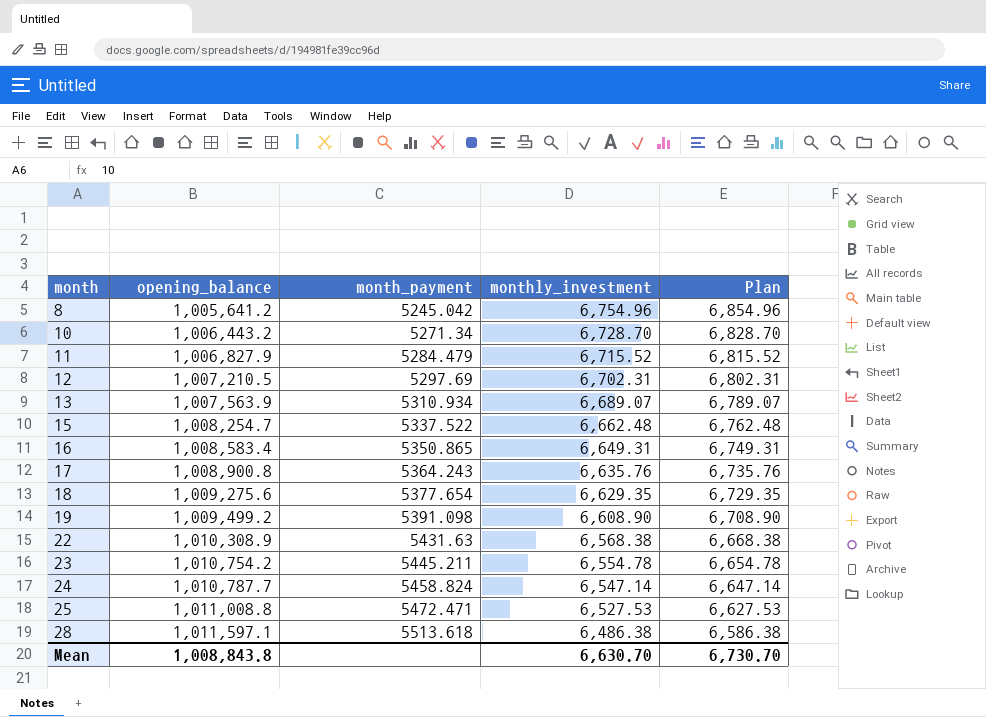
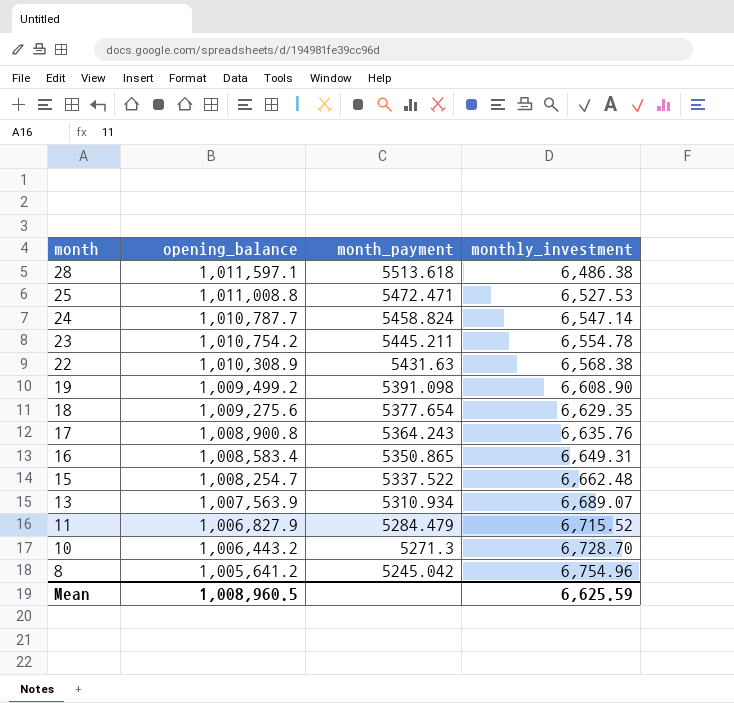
row order: month ascending -> month descending
column Plan | formula: [monthly_investment] + 100 -> none
row 12: 1,007,210.5 | 5297.69 | 6,702.31 | 6,802.31 -> none
10 | month_payment: 5271.34 -> 5271.3
Mean | opening_balance: 1,008,843.8 -> 1,008,960.5
Mean | monthly_investment: 6,630.70 -> 6,625.59

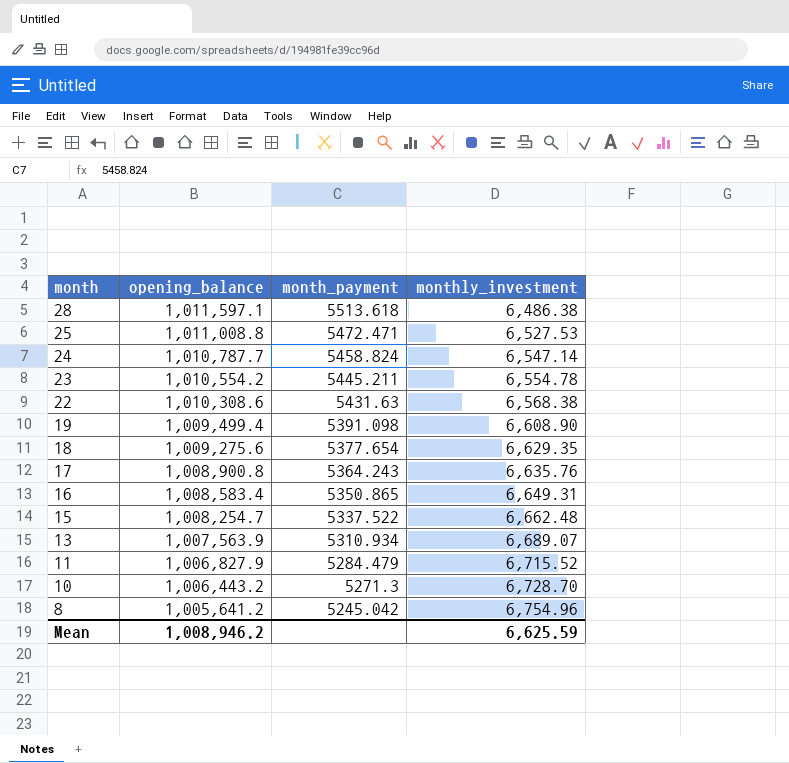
23 | opening_balance: 1,010,754.2 -> 1,010,554.2
22 | opening_balance: 1,010,308.9 -> 1,010,308.6
19 | opening_balance: 1,009,499.2 -> 1,009,499.4
Mean | opening_balance: 1,008,960.5 -> 1,008,946.2

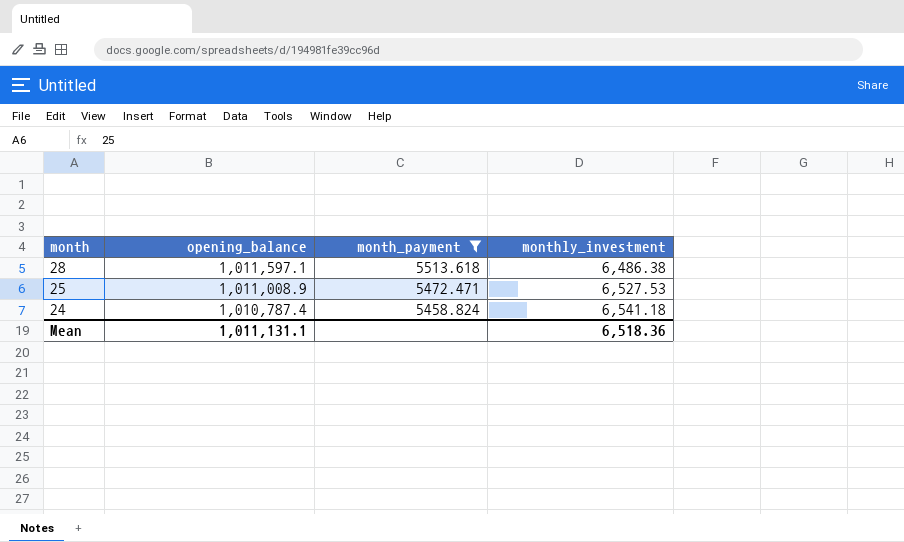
filter: none -> month_payment >= 5458.824
25 | opening_balance: 1,011,008.8 -> 1,011,008.9
24 | opening_balance: 1,010,787.7 -> 1,010,787.4
24 | monthly_investment: 6,547.14 -> 6,541.18
Mean | opening_balance: 1,008,946.2 -> 1,011,131.1
Mean | monthly_investment: 6,625.59 -> 6,518.36

